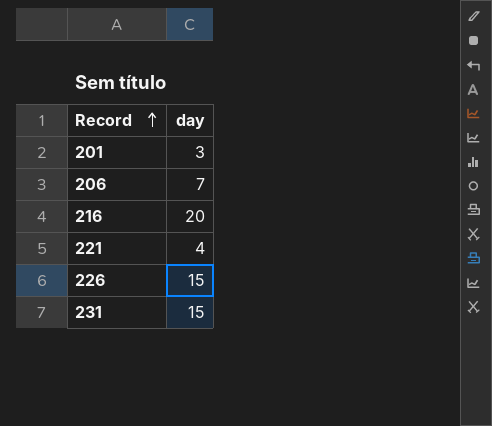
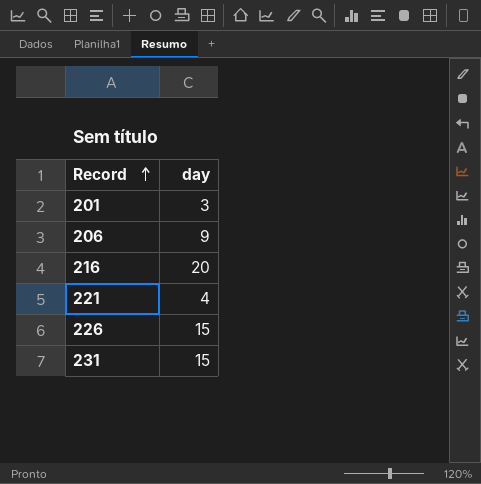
206 | day: 7 -> 9

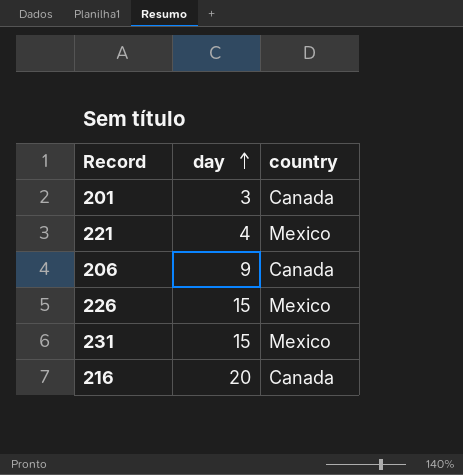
row order: Record ascending -> day ascending
column country | position: none -> 3

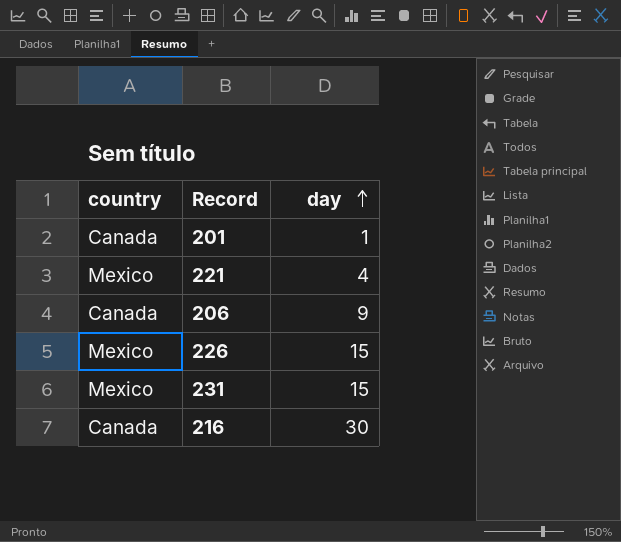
column country | position: 3 -> 1
201 | day: 3 -> 1
216 | day: 20 -> 30

